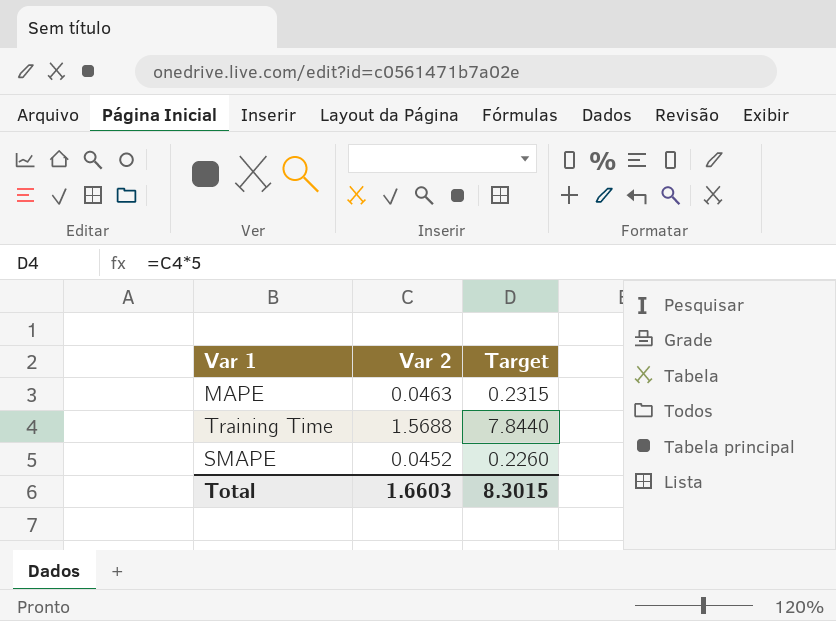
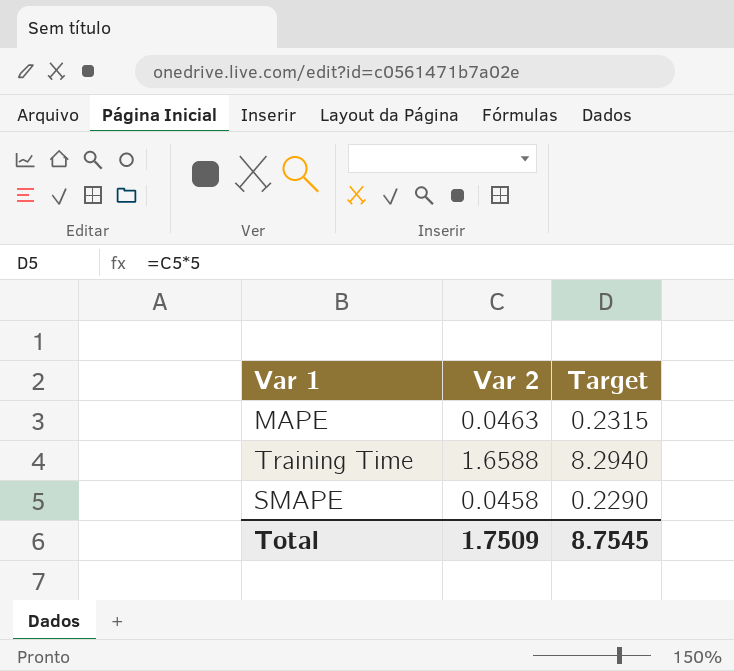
Training Time | Var 2: 1.5688 -> 1.6588
Training Time | Target: 7.8440 -> 8.2940
SMAPE | Var 2: 0.0452 -> 0.0458
SMAPE | Target: 0.2260 -> 0.2290
Total | Var 2: 1.6603 -> 1.7509
Total | Target: 8.3015 -> 8.7545

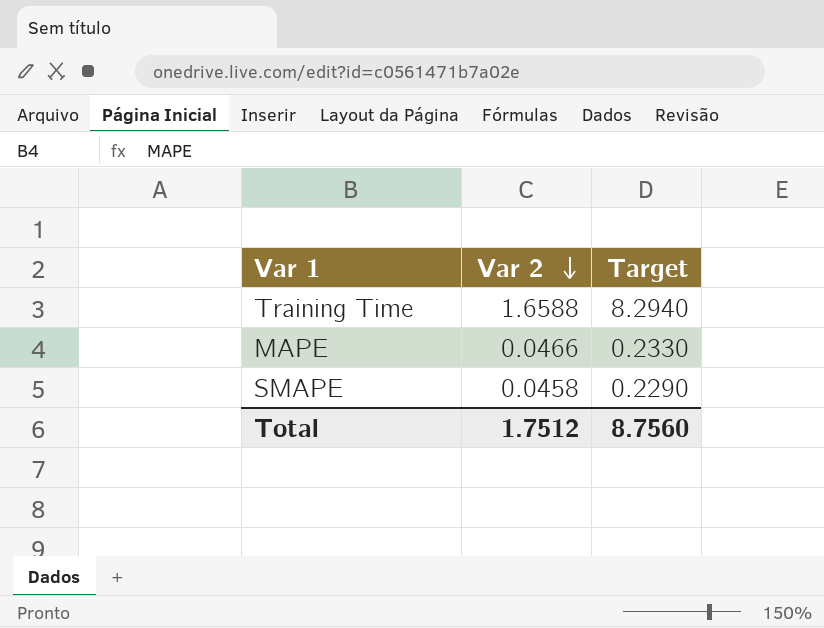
row order: none -> Var 2 descending
MAPE | Var 2: 0.0463 -> 0.0466
MAPE | Target: 0.2315 -> 0.2330
Total | Var 2: 1.7509 -> 1.7512
Total | Target: 8.7545 -> 8.7560

